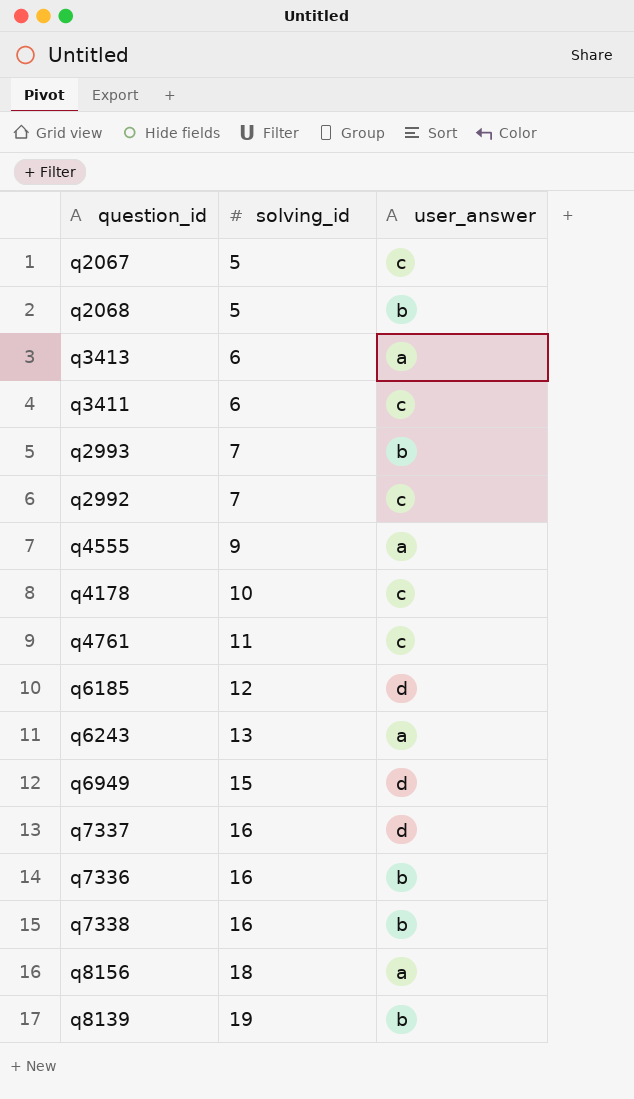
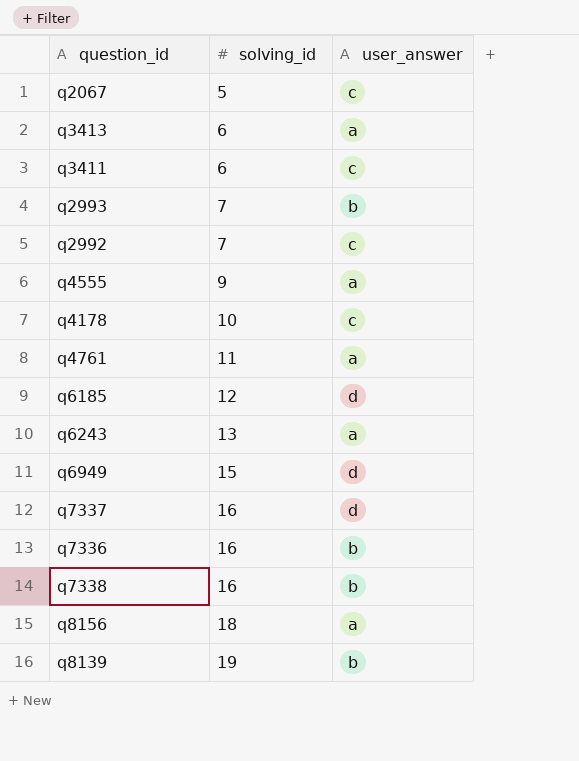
row q2068: 5 | b -> none
q4761 | user_answer: c -> a

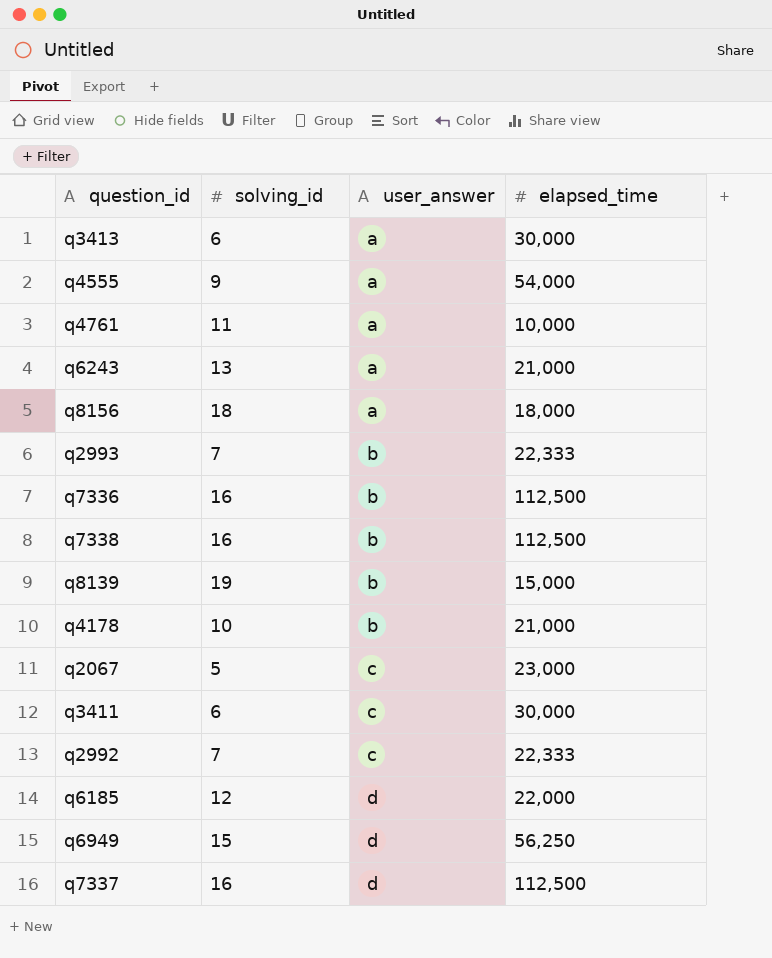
row order: solving_id ascending -> user_answer ascending
column elapsed_time | position: none -> 4
q4178 | user_answer: c -> b

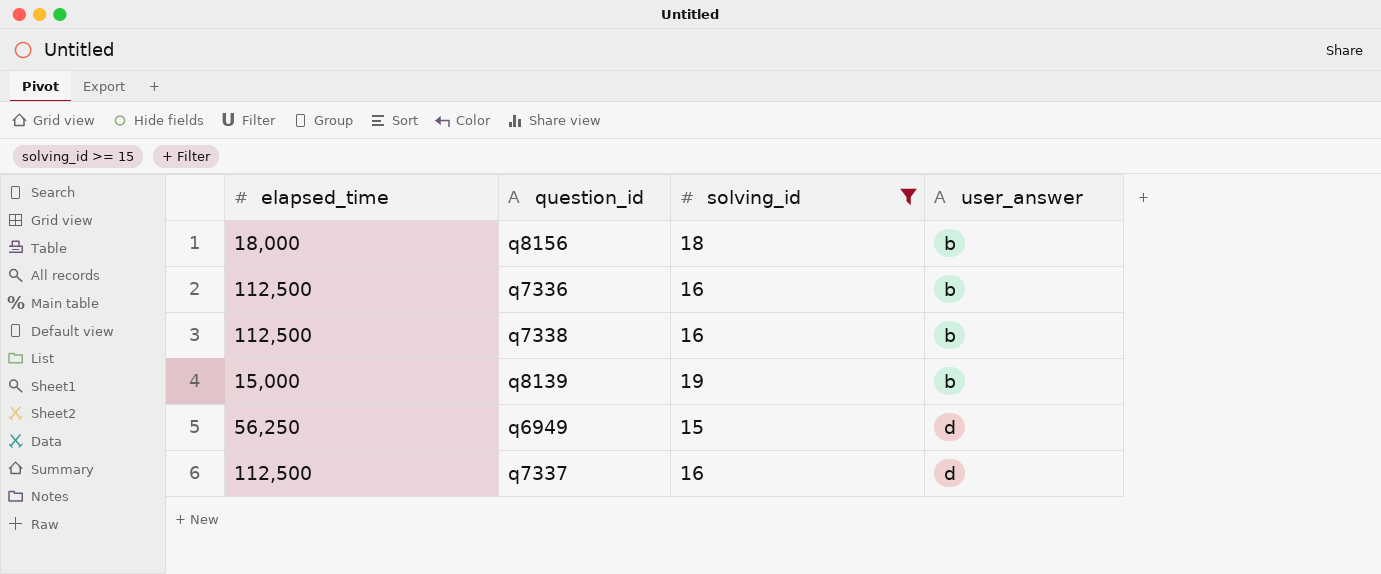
filter: none -> solving_id >= 15
column elapsed_time | position: 4 -> 1
q8156 | user_answer: a -> b

